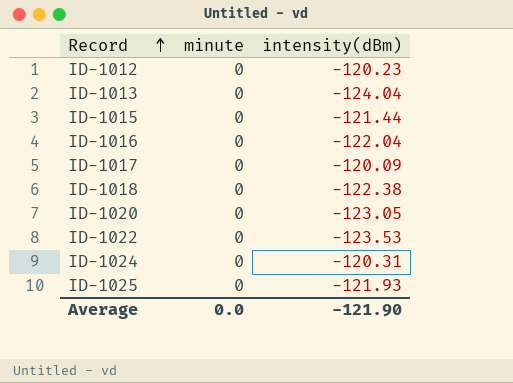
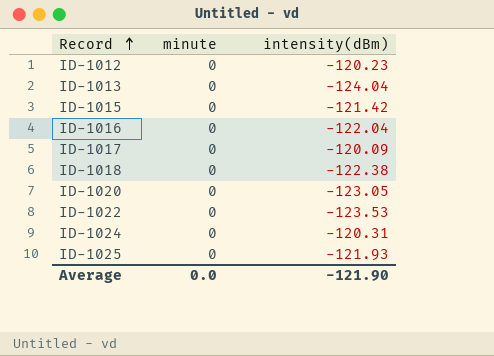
ID-1015 | intensity(dBm): -121.44 -> -121.42

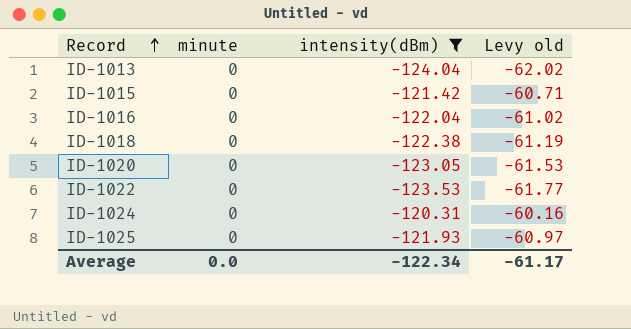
filter: none -> intensity(dBm) <= -120.31
column Levy old | formula: none -> [intensity(dBm)] * 0.5
Average | intensity(dBm): -121.90 -> -122.34

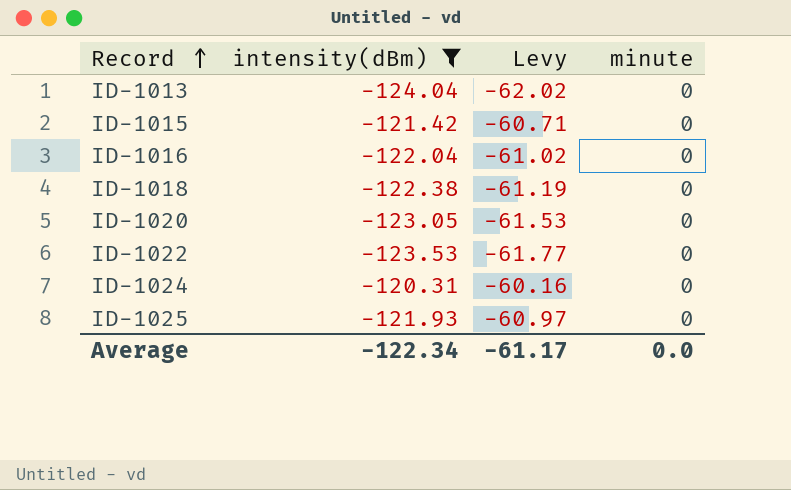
column name: Levy old -> Levy
column minute | position: 2 -> 4

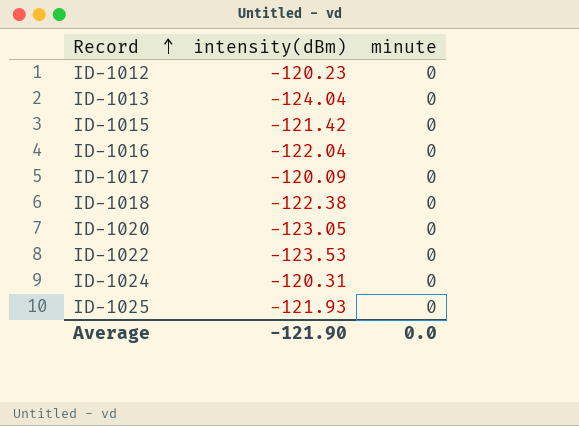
filter: intensity(dBm) <= -120.31 -> none
column Levy | formula: [intensity(dBm)] * 0.5 -> none
Average | intensity(dBm): -122.34 -> -121.90

